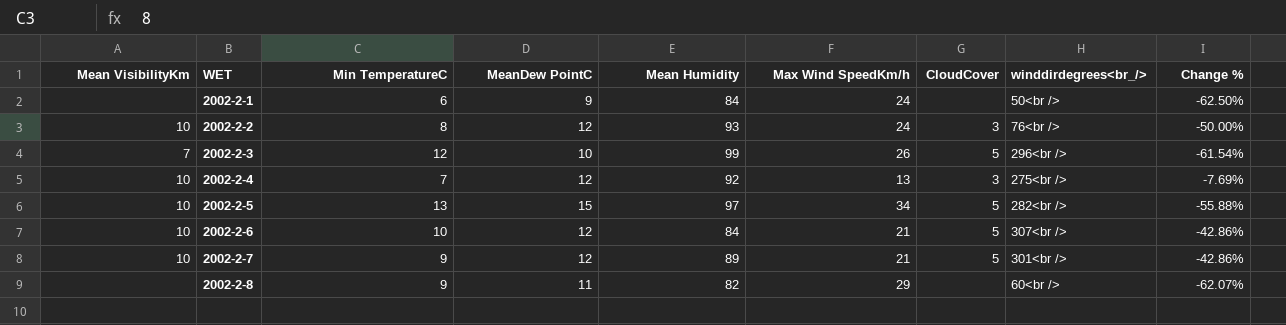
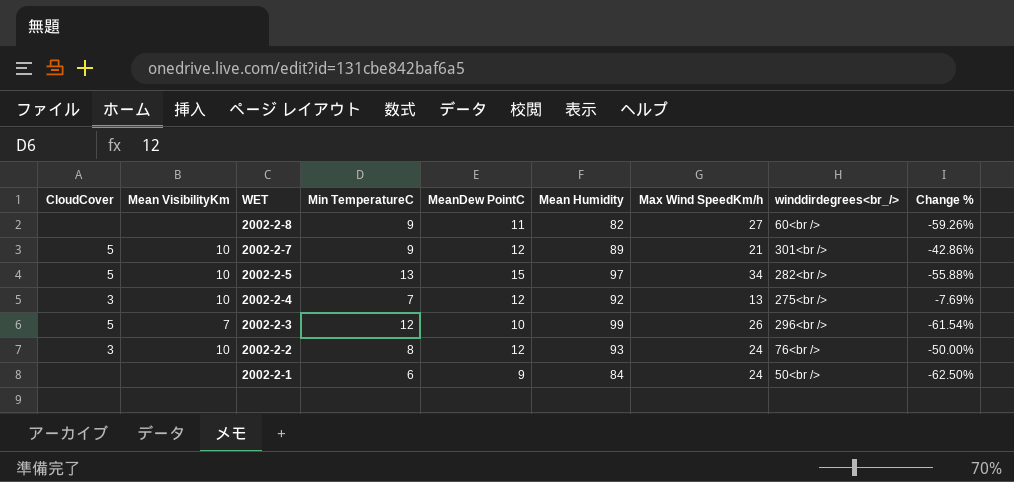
row order: WET ascending -> WET descending
column CloudCover | position: 7 -> 1
row 2002-2-6: 10 | 10 | 12 | 84 | 21 | 5 | 307<br /> | -42.86% -> none
2002-2-8 | Max Wind SpeedKm/h: 29 -> 27
2002-2-8 | Change %: -62.07% -> -59.26%

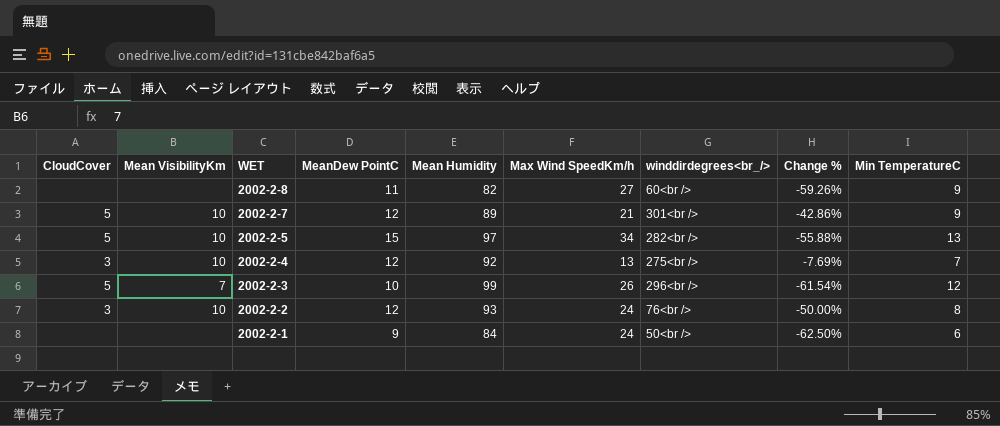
column Min TemperatureC | position: 4 -> 9

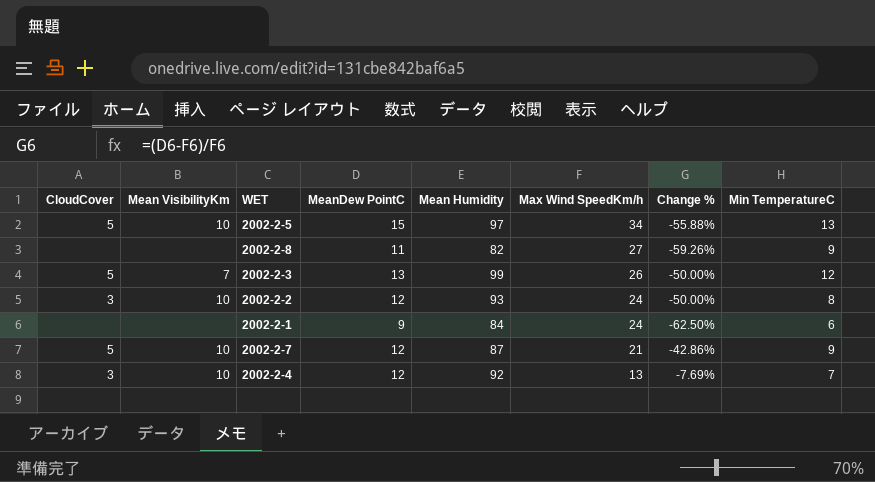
row order: WET descending -> Max Wind SpeedKm/h descending
column winddirdegrees<br_/> | position: 7 -> none
2002-2-3 | MeanDew PointC: 10 -> 13
2002-2-3 | Change %: -61.54% -> -50.00%
2002-2-7 | Mean Humidity: 89 -> 87

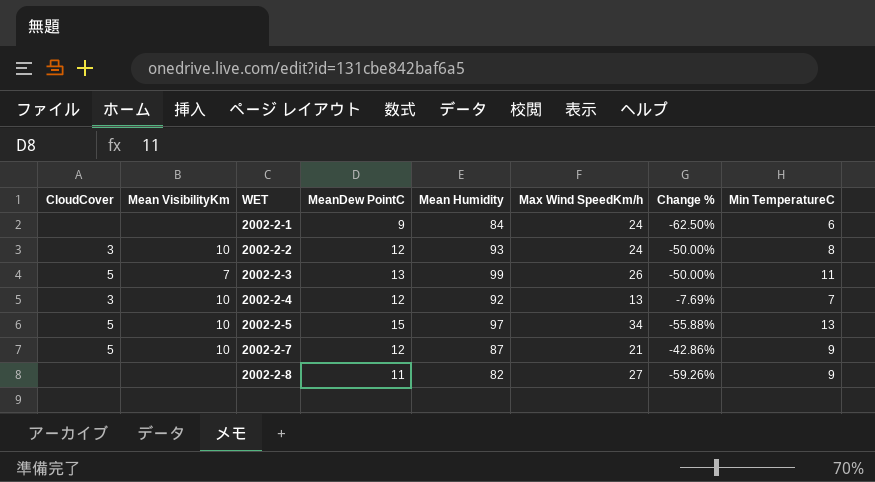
row order: Max Wind SpeedKm/h descending -> WET ascending
2002-2-3 | Min TemperatureC: 12 -> 11

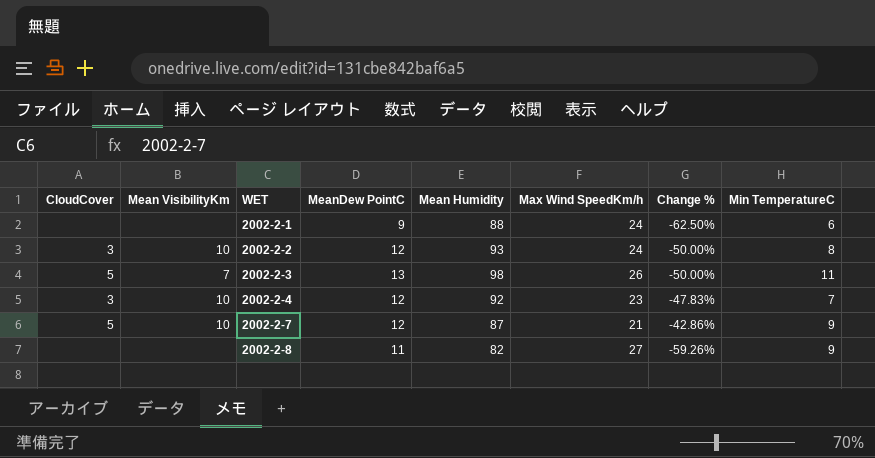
row 2002-2-5: 5 | 10 | 15 | 97 | 34 | -55.88% | 13 -> none
2002-2-1 | Mean Humidity: 84 -> 88
2002-2-3 | Mean Humidity: 99 -> 98
2002-2-4 | Max Wind SpeedKm/h: 13 -> 23
2002-2-4 | Change %: -7.69% -> -47.83%

